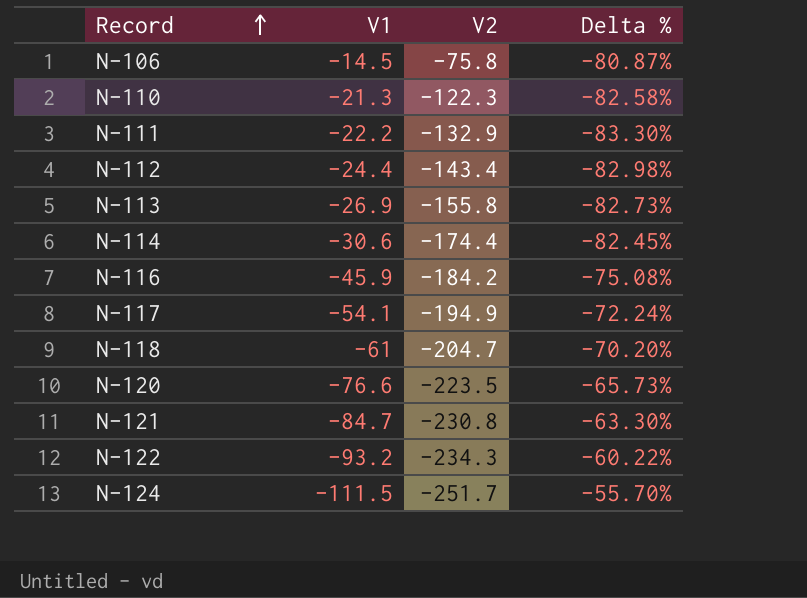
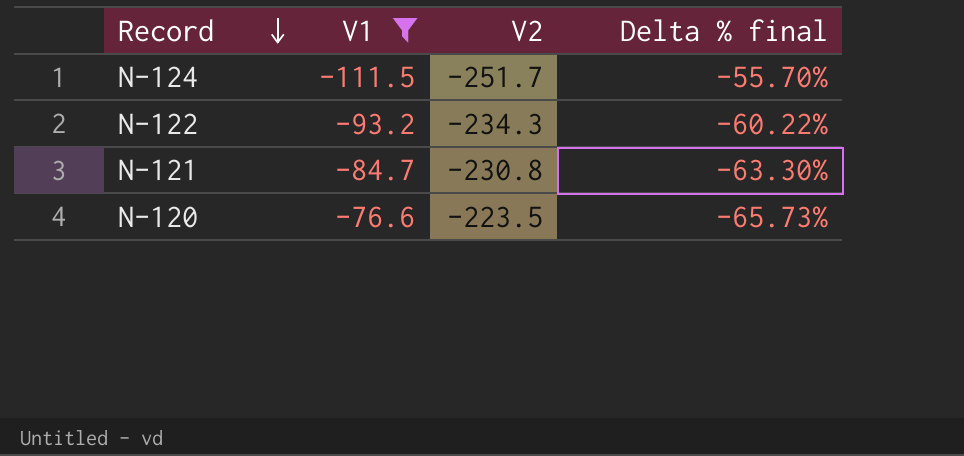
filter: none -> V1 <= -76.6
row order: Record ascending -> Record descending
column name: Delta % -> Delta % final

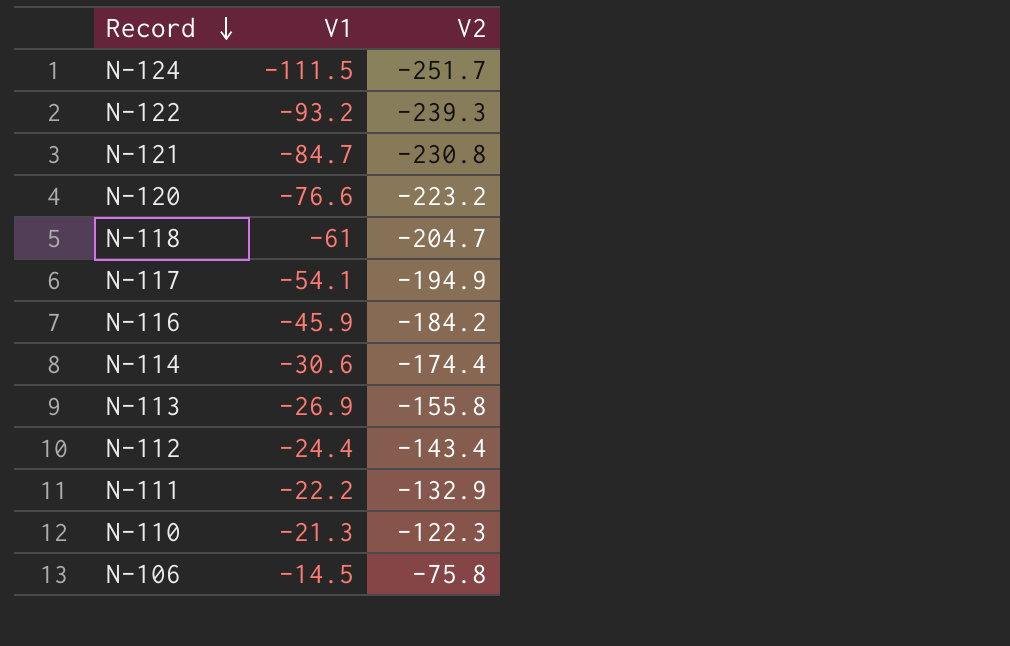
filter: V1 <= -76.6 -> none
column Delta % final | formula: ([V1] - [V2]) / [V2] -> none
N-122 | V2: -234.3 -> -239.3
N-120 | V2: -223.5 -> -223.2

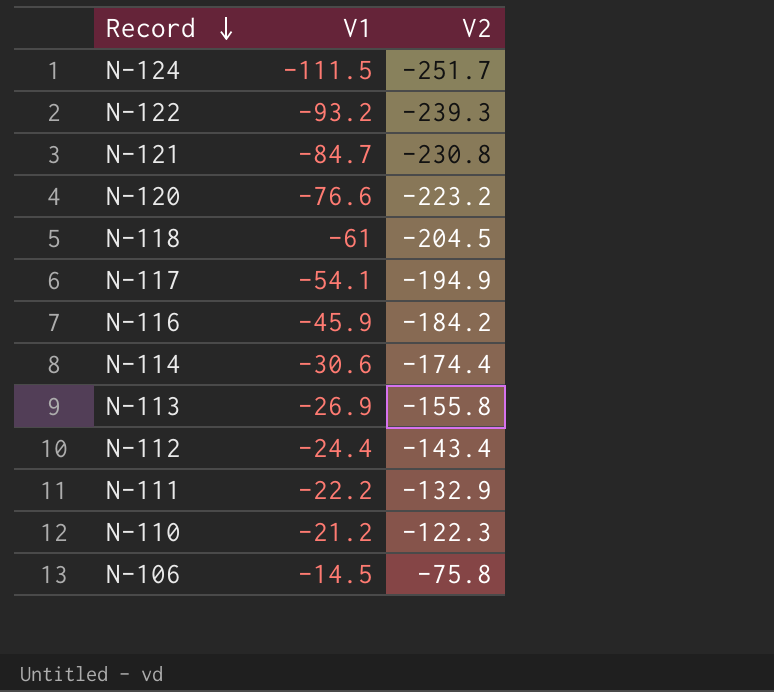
N-118 | V2: -204.7 -> -204.5
N-110 | V1: -21.3 -> -21.2

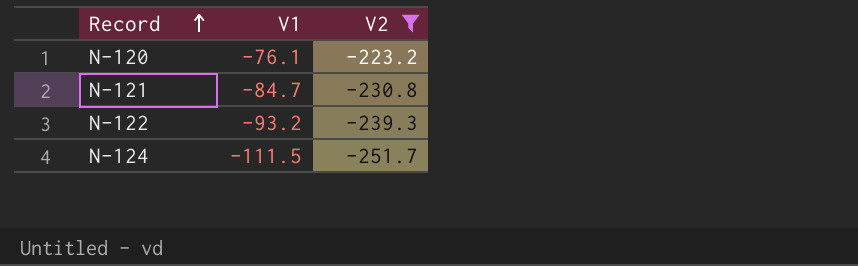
filter: none -> V2 <= -223.2
row order: Record descending -> Record ascending
N-120 | V1: -76.6 -> -76.1

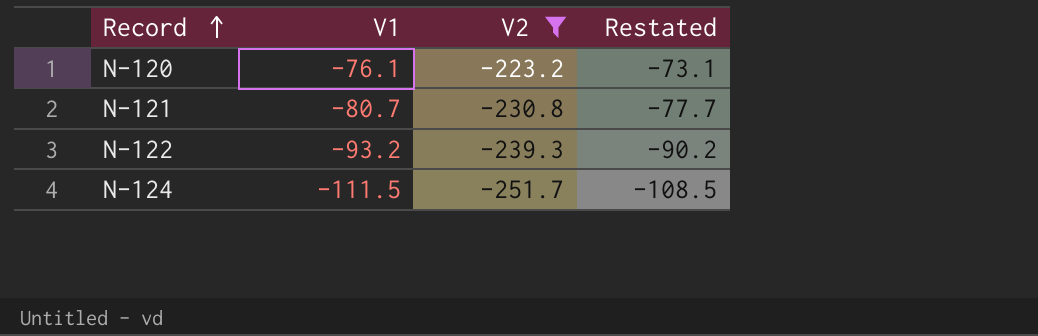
column Restated | formula: none -> [V1] + 3
N-121 | V1: -84.7 -> -80.7

